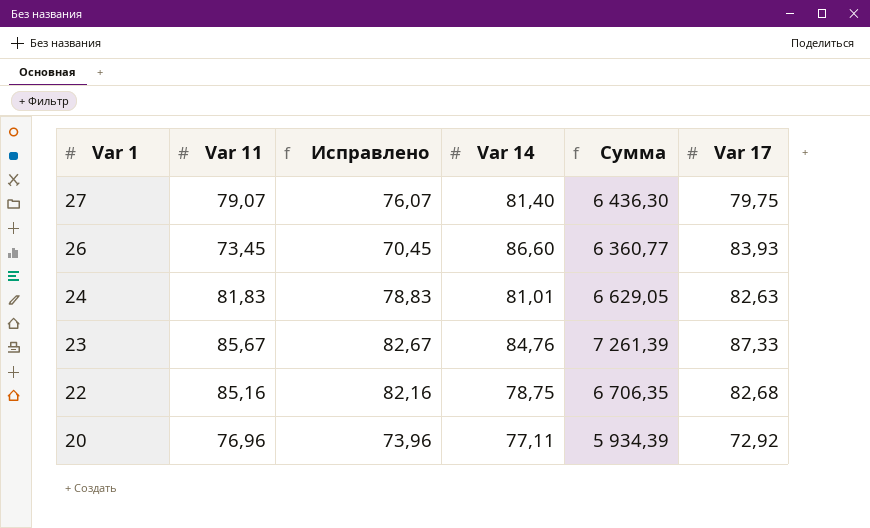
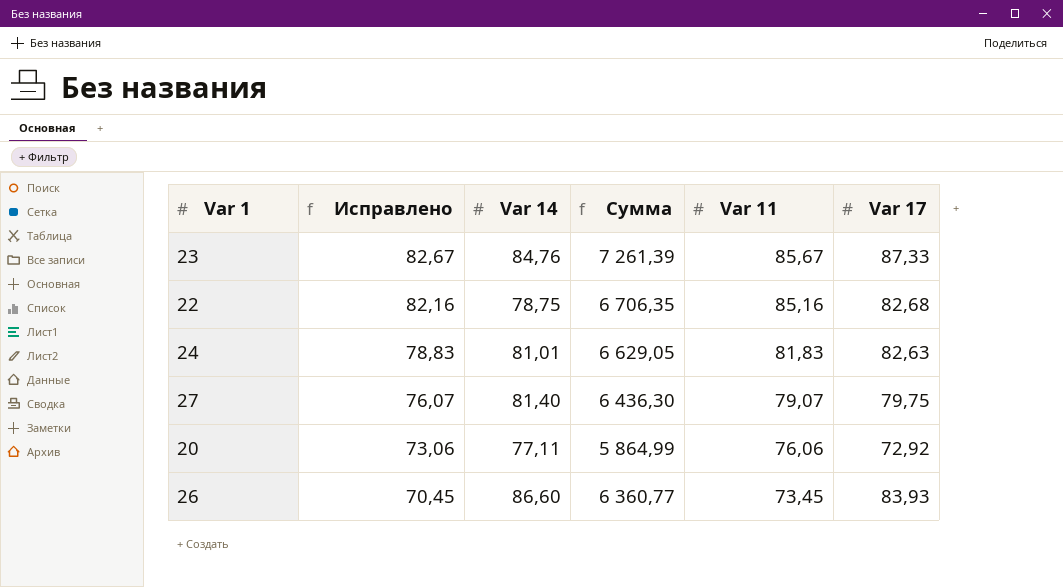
row order: Var 1 descending -> Исправлено descending
column Var 11 | position: 2 -> 5
20 | Исправлено: 73,96 -> 73,06
20 | Сумма: 5 934,39 -> 5 864,99
20 | Var 11: 76,96 -> 76,06

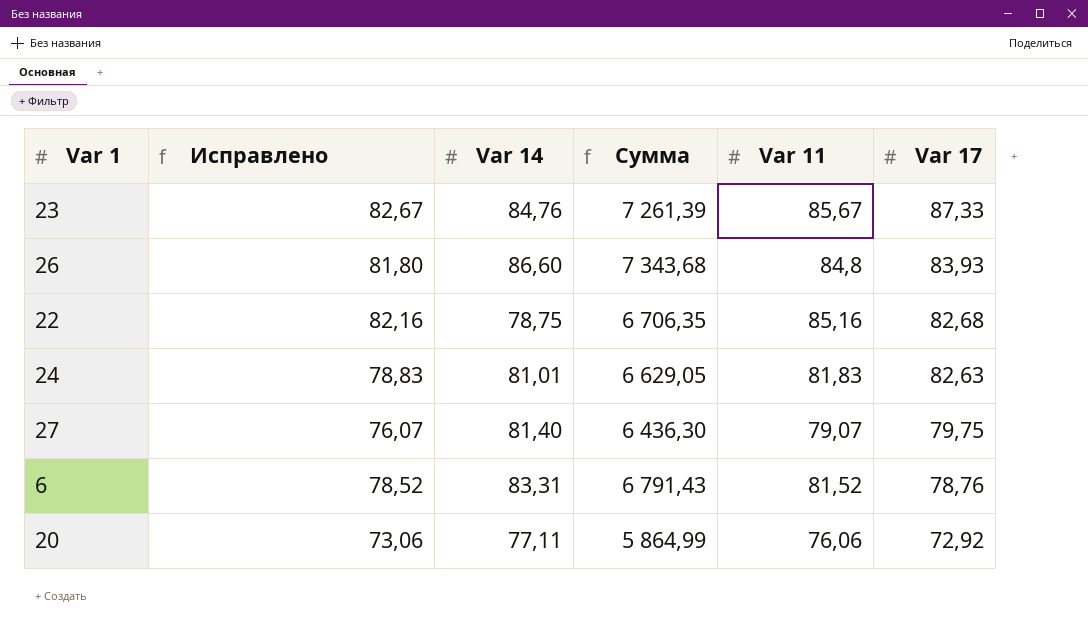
row order: Исправлено descending -> Var 17 descending
26 | Исправлено: 70,45 -> 81,80
26 | Сумма: 6 360,77 -> 7 343,68
26 | Var 11: 73,45 -> 84,8
row 6: none -> 78,52 | 83,31 | 6 791,43 | 81,52 | 78,76

